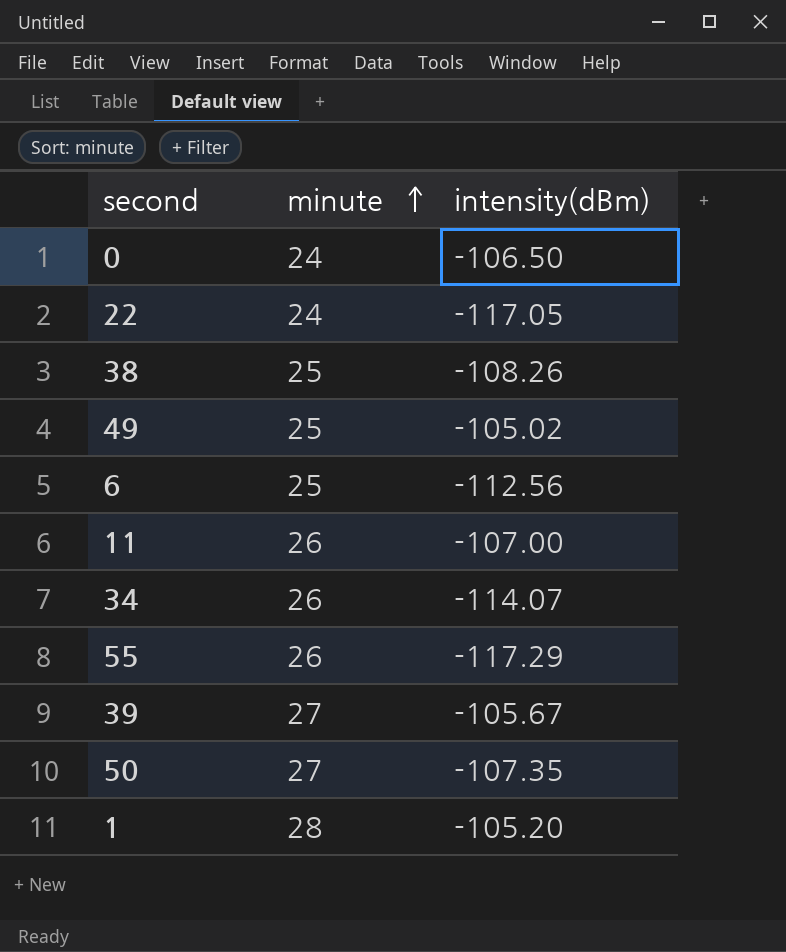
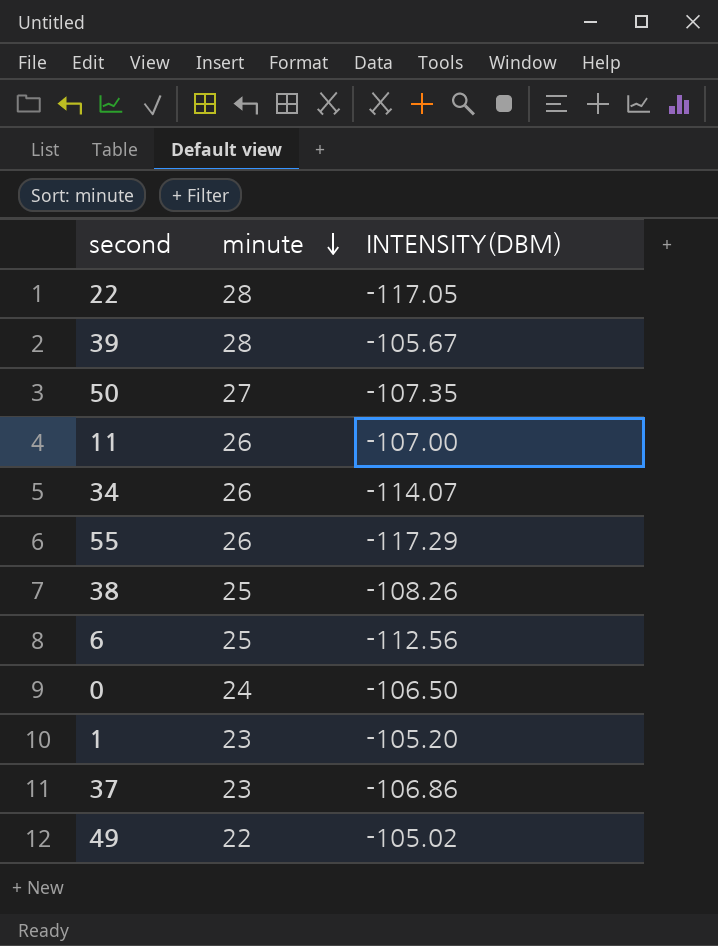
row order: minute ascending -> minute descending
column name: intensity(dBm) -> INTENSITY(DBM)
22 | minute: 24 -> 28
39 | minute: 27 -> 28
1 | minute: 28 -> 23
row 37: none -> 23 | -106.86
49 | minute: 25 -> 22

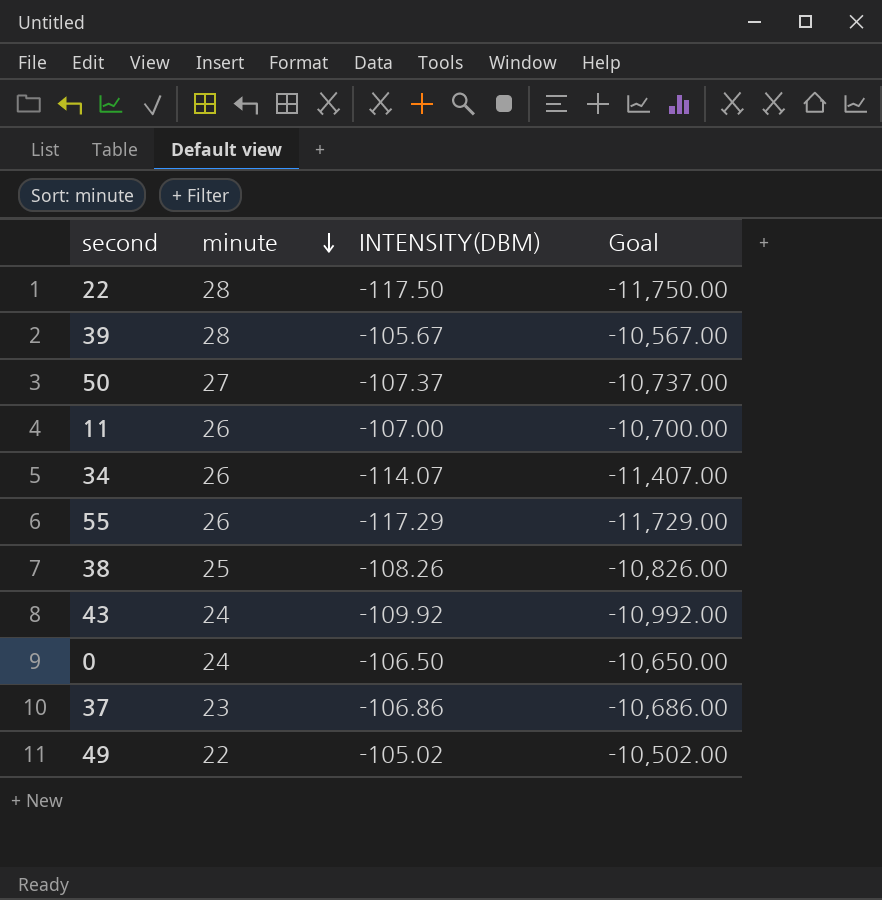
column Goal | formula: none -> [INTENSITY(DBM)] * 100
row 6: 25 | -112.56 -> none
row 1: 23 | -105.20 -> none
22 | INTENSITY(DBM): -117.05 -> -117.50
50 | INTENSITY(DBM): -107.35 -> -107.37
row 43: none -> 24 | -109.92 | -10,992.00

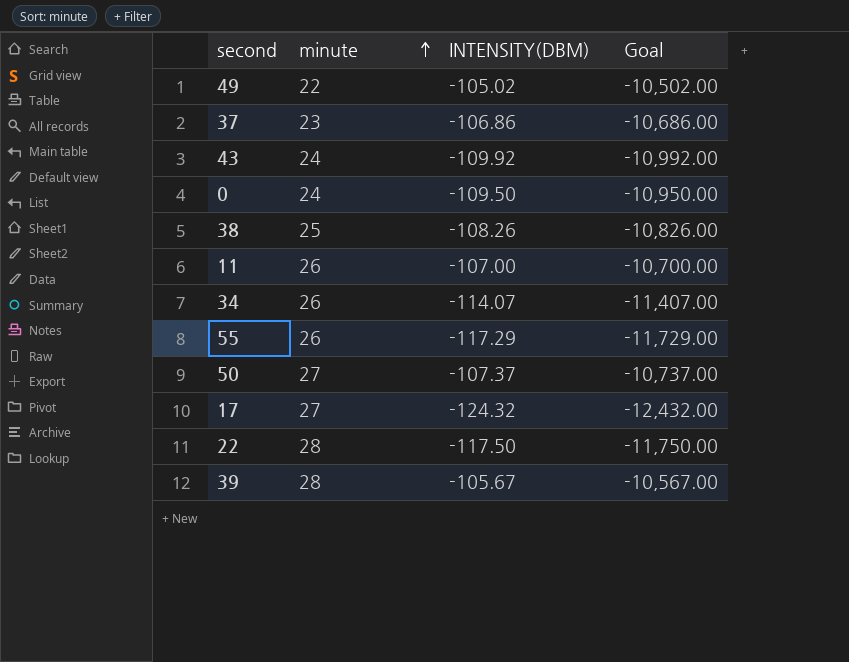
row order: minute descending -> minute ascending
0 | INTENSITY(DBM): -106.50 -> -109.50
0 | Goal: -10,650.00 -> -10,950.00
row 17: none -> 27 | -124.32 | -12,432.00

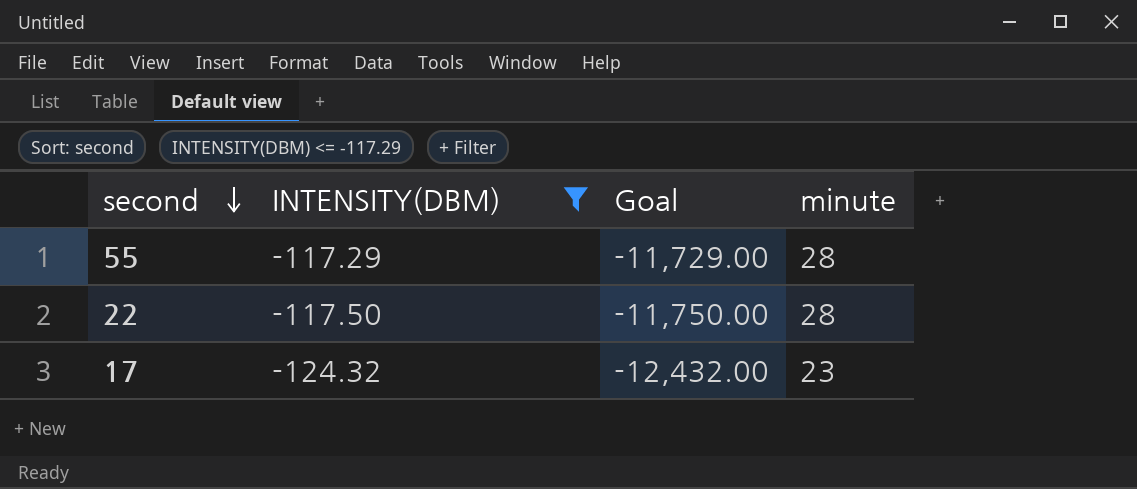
filter: none -> INTENSITY(DBM) <= -117.29
row order: minute ascending -> second descending
column minute | position: 2 -> 4
55 | minute: 26 -> 28
17 | minute: 27 -> 23

